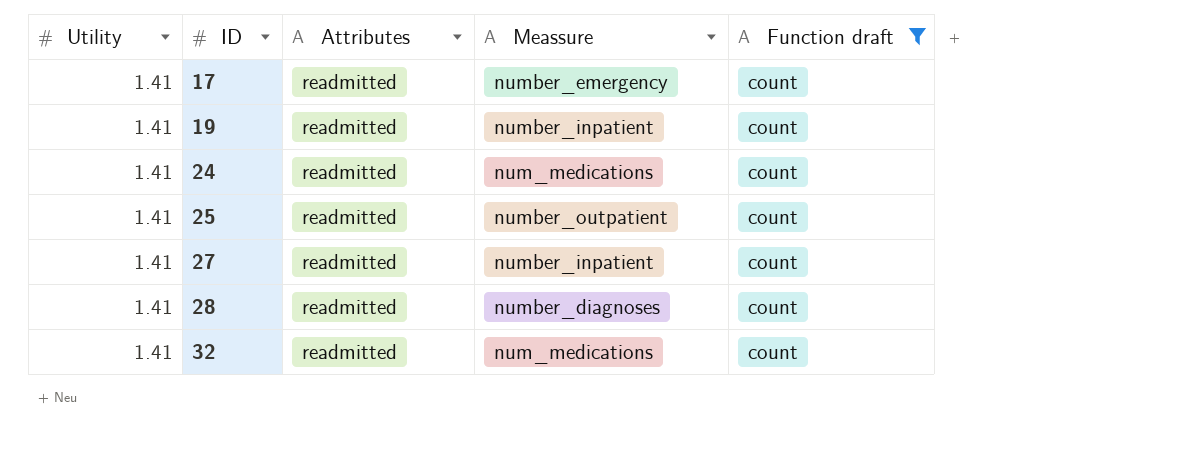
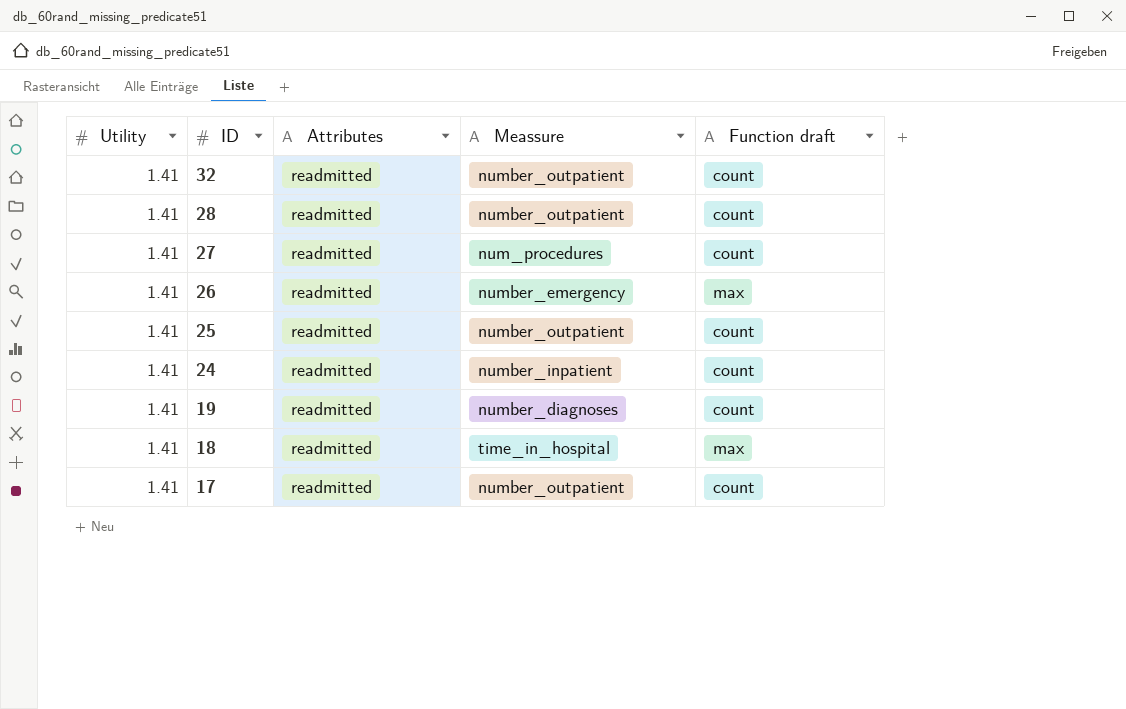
filter: Function draft = count -> none
row order: ID ascending -> ID descending
32 | Meassure: num_medications -> number_outpatient
28 | Meassure: number_diagnoses -> number_outpatient
27 | Meassure: number_inpatient -> num_procedures
24 | Meassure: num_medications -> number_inpatient
19 | Meassure: number_inpatient -> number_diagnoses
17 | Meassure: number_emergency -> number_outpatient

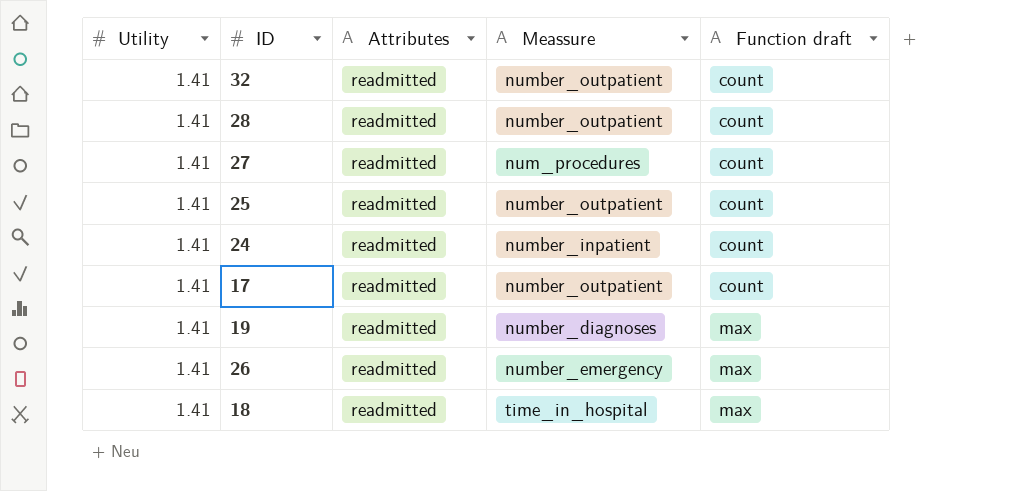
row order: ID descending -> Function draft ascending
19 | Function draft: count -> max

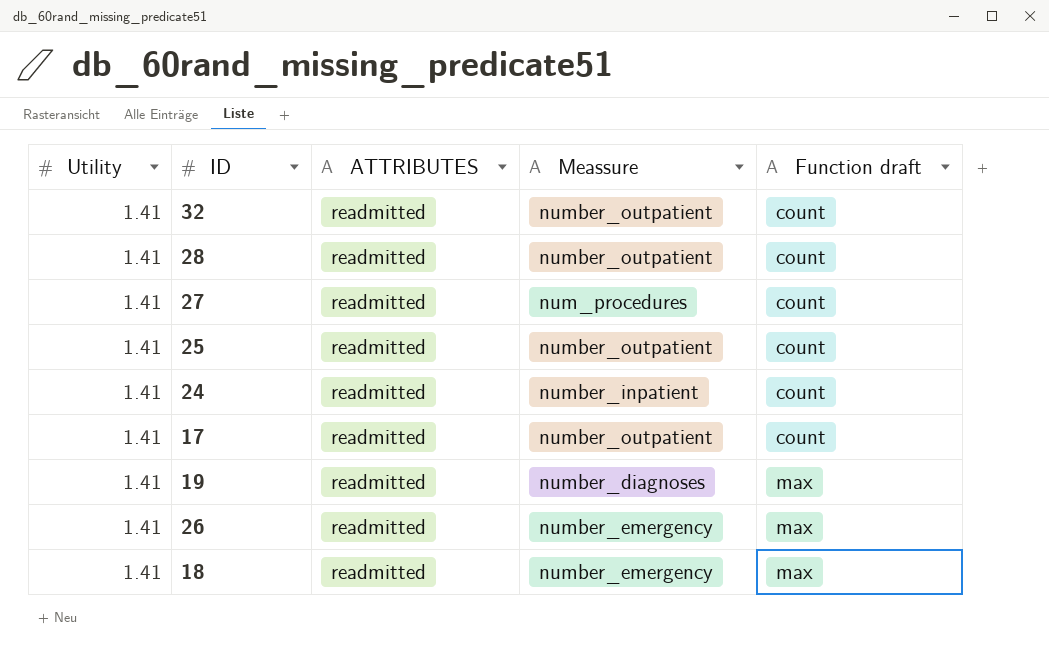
column name: Attributes -> ATTRIBUTES
18 | Meassure: time_in_hospital -> number_emergency

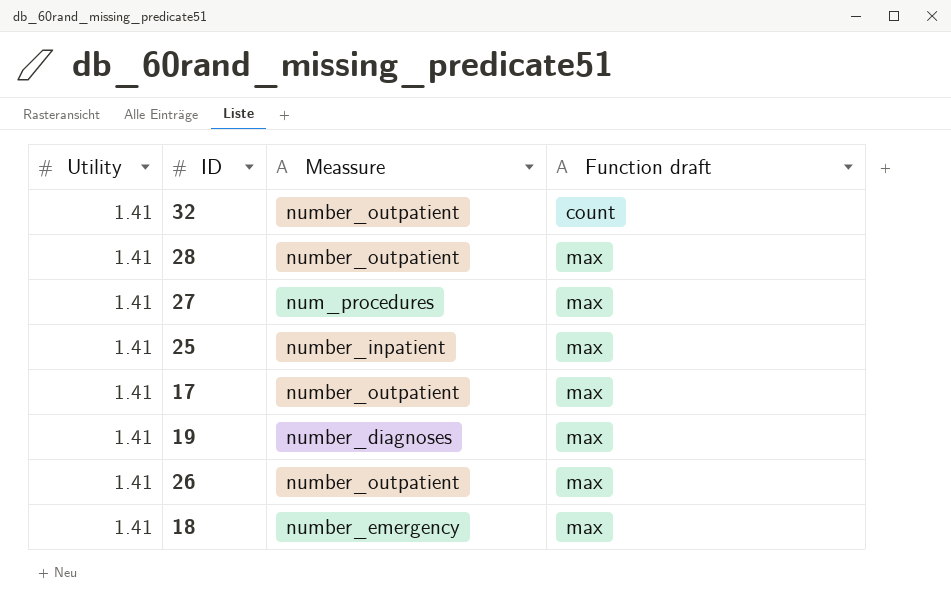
column ATTRIBUTES | position: 3 -> none
row 24: 1.41 | readmitted | number_inpatient | count -> none
28 | Function draft: count -> max
27 | Function draft: count -> max
25 | Meassure: number_outpatient -> number_inpatient
25 | Function draft: count -> max
17 | Function draft: count -> max
26 | Meassure: number_emergency -> number_outpatient

